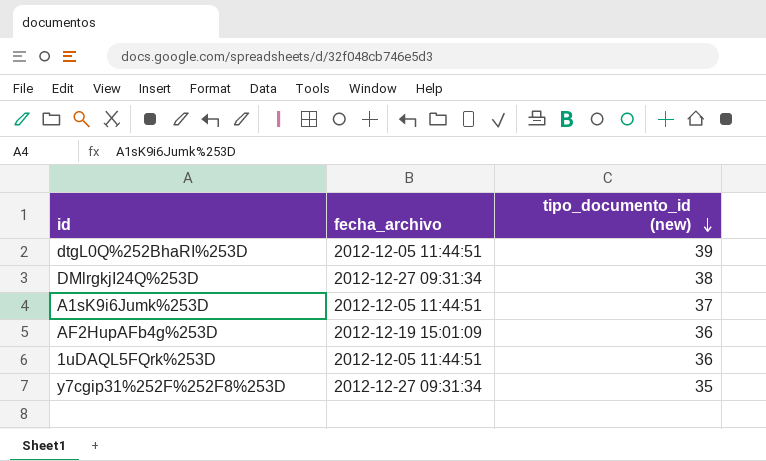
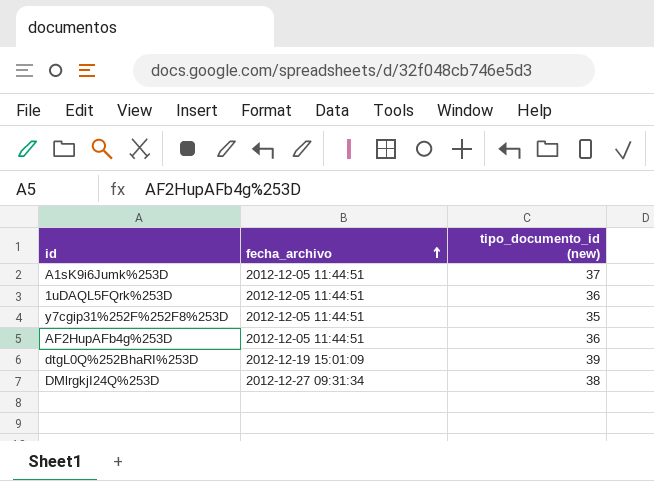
row order: tipo_documento_id (new) descending -> fecha_archivo ascending
y7cgip31%252F%252F8%253D | fecha_archivo: 2012-12-27 09:31:34 -> 2012-12-05 11:44:51
AF2HupAFb4g%253D | fecha_archivo: 2012-12-19 15:01:09 -> 2012-12-05 11:44:51
dtgL0Q%252BhaRI%253D | fecha_archivo: 2012-12-05 11:44:51 -> 2012-12-19 15:01:09

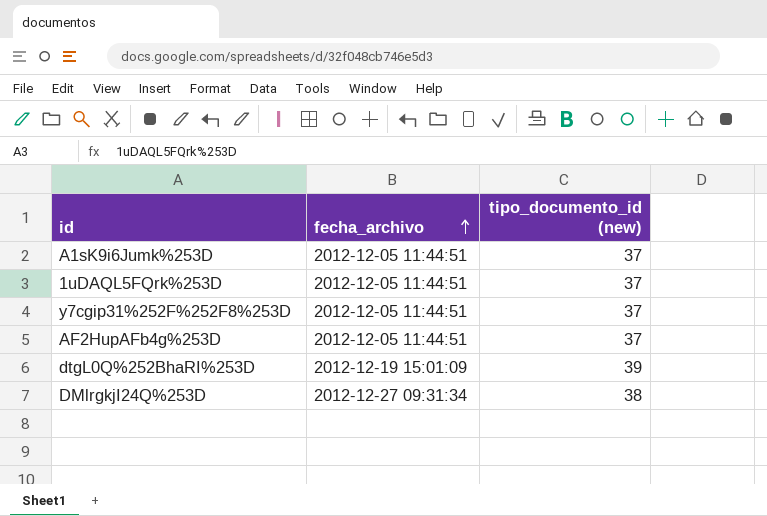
1uDAQL5FQrk%253D | tipo_documento_id (new): 36 -> 37
y7cgip31%252F%252F8%253D | tipo_documento_id (new): 35 -> 37
AF2HupAFb4g%253D | tipo_documento_id (new): 36 -> 37

